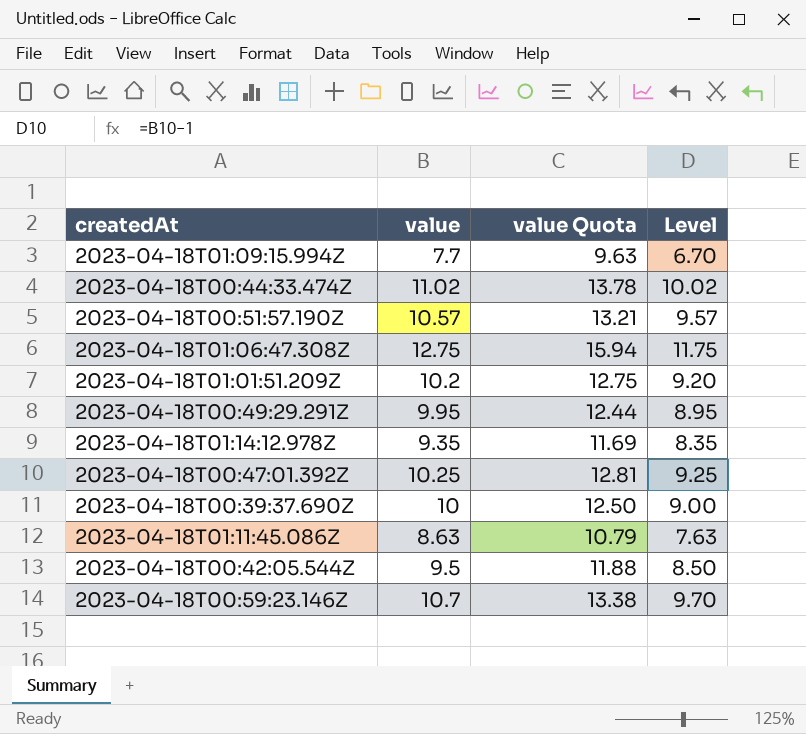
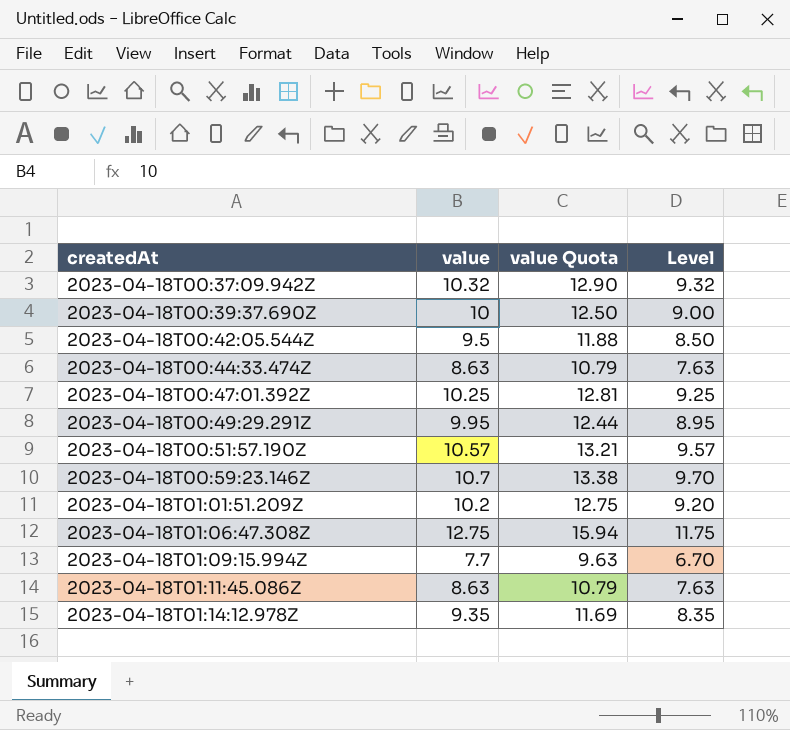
row order: none -> createdAt ascending
row 2023-04-18T00:37:09.942Z: none -> 10.32 | 12.90 | 9.32
2023-04-18T00:44:33.474Z | value: 11.02 -> 8.63
2023-04-18T00:44:33.474Z | value Quota: 13.78 -> 10.79
2023-04-18T00:44:33.474Z | Level: 10.02 -> 7.63

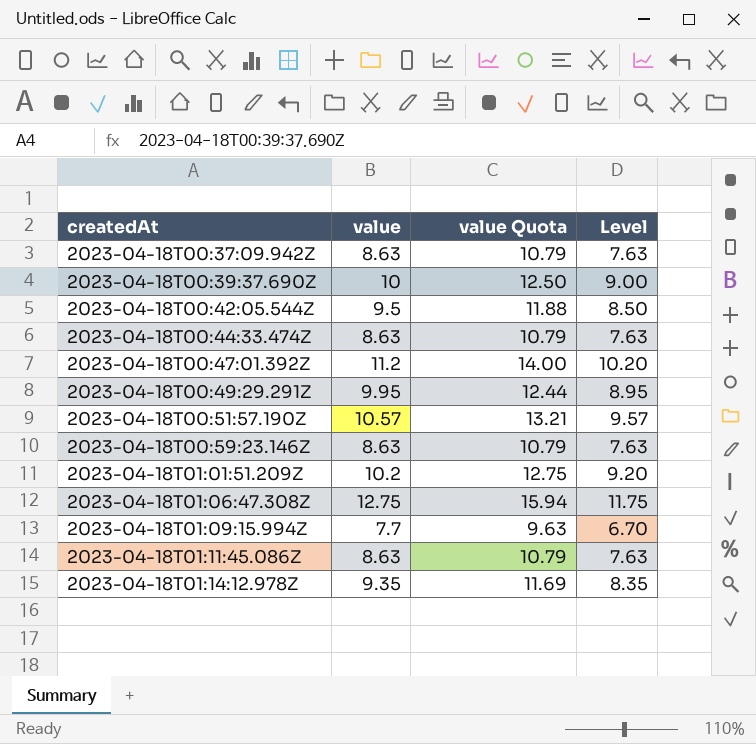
2023-04-18T00:37:09.942Z | value: 10.32 -> 8.63
2023-04-18T00:37:09.942Z | value Quota: 12.90 -> 10.79
2023-04-18T00:37:09.942Z | Level: 9.32 -> 7.63
2023-04-18T00:47:01.392Z | value: 10.25 -> 11.2
2023-04-18T00:47:01.392Z | value Quota: 12.81 -> 14.00
2023-04-18T00:47:01.392Z | Level: 9.25 -> 10.20
2023-04-18T00:59:23.146Z | value: 10.7 -> 8.63
2023-04-18T00:59:23.146Z | value Quota: 13.38 -> 10.79
2023-04-18T00:59:23.146Z | Level: 9.70 -> 7.63

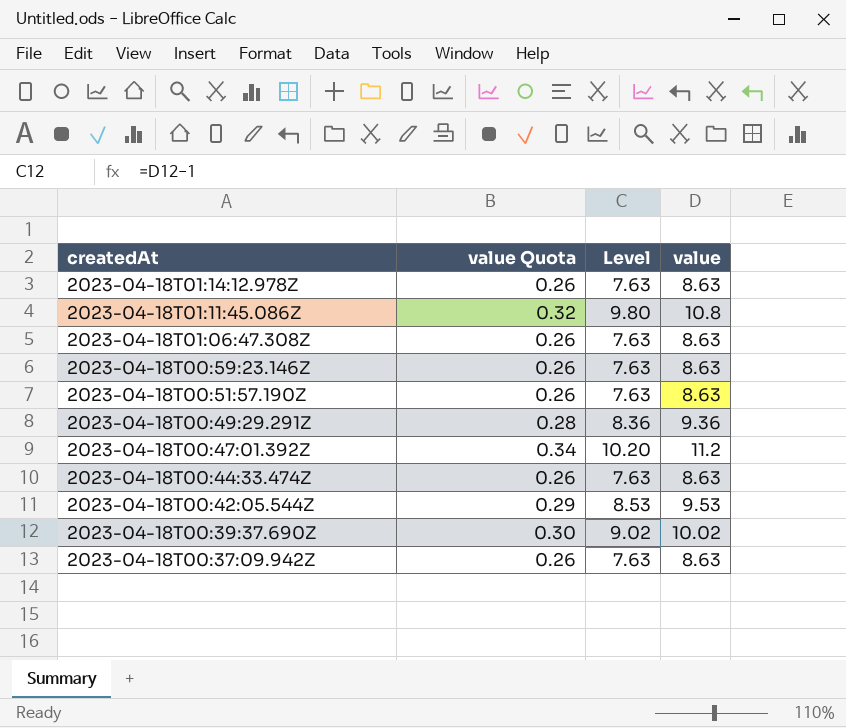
row order: createdAt ascending -> createdAt descending
column value Quota | formula: [value] * 1.25 -> [value] * 0.03
column value | position: 2 -> 4
row 2023-04-18T01:01:51.209Z: 10.2 | 12.75 | 9.20 -> none
row 2023-04-18T01:09:15.994Z: 7.7 | 9.63 | 6.70 -> none
2023-04-18T01:14:12.978Z | Level: 8.35 -> 7.63
2023-04-18T01:14:12.978Z | value: 9.35 -> 8.63
2023-04-18T01:11:45.086Z | Level: 7.63 -> 9.80
2023-04-18T01:11:45.086Z | value: 8.63 -> 10.8
2023-04-18T01:06:47.308Z | Level: 11.75 -> 7.63
2023-04-18T01:06:47.308Z | value: 12.75 -> 8.63
2023-04-18T00:51:57.190Z | Level: 9.57 -> 7.63
2023-04-18T00:51:57.190Z | value: 10.57 -> 8.63
2023-04-18T00:49:29.291Z | Level: 8.95 -> 8.36
2023-04-18T00:49:29.291Z | value: 9.95 -> 9.36
2023-04-18T00:42:05.544Z | Level: 8.50 -> 8.53
2023-04-18T00:42:05.544Z | value: 9.5 -> 9.53
2023-04-18T00:39:37.690Z | Level: 9.00 -> 9.02
2023-04-18T00:39:37.690Z | value: 10 -> 10.02

